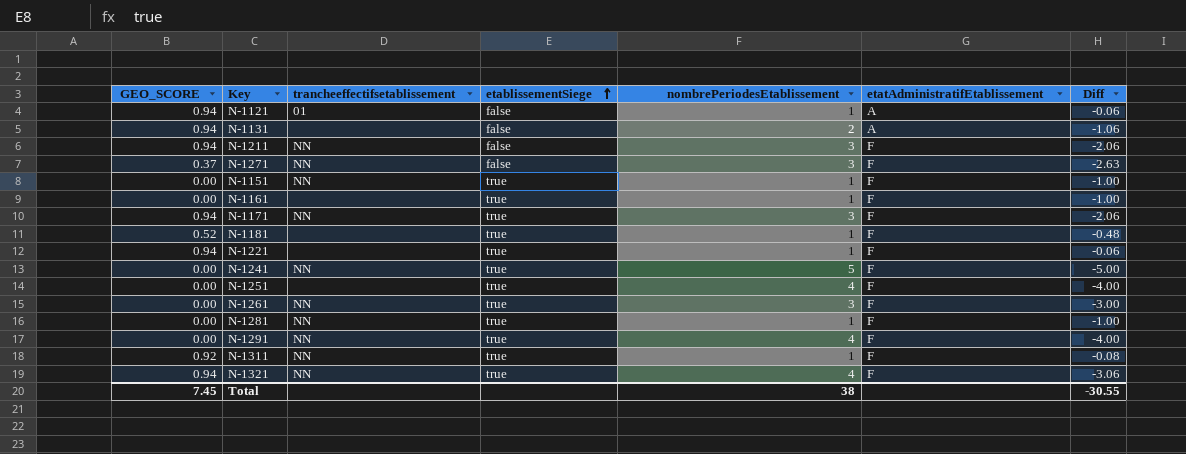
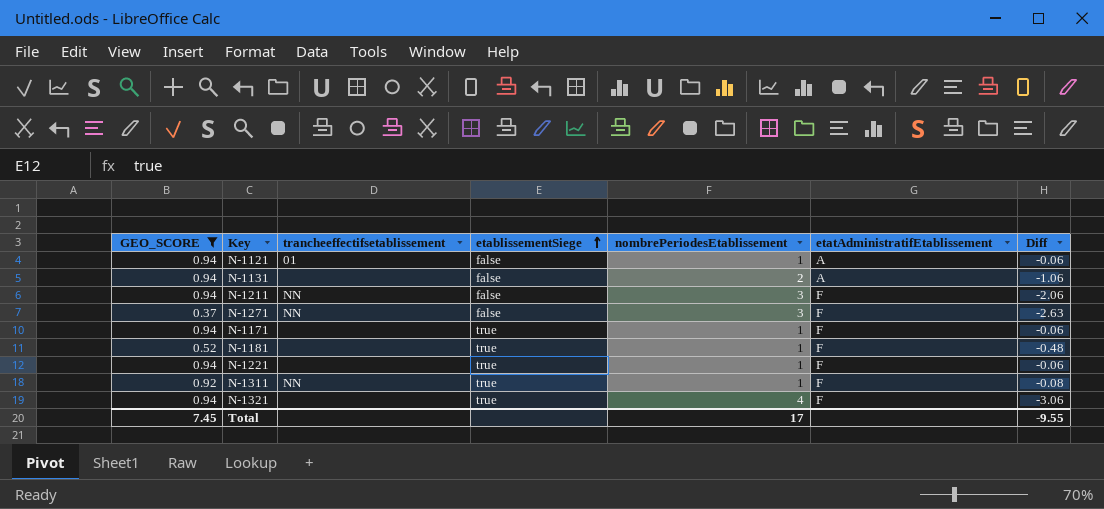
filter: none -> GEO_SCORE != 0.00
N-1171 | trancheeffectifsetablissement: NN -> none
N-1171 | nombrePeriodesEtablissement: 3 -> 1
N-1171 | Diff: -2.06 -> -0.06
N-1321 | trancheeffectifsetablissement: NN -> none
Total | nombrePeriodesEtablissement: 38 -> 17
Total | Diff: -30.55 -> -9.55

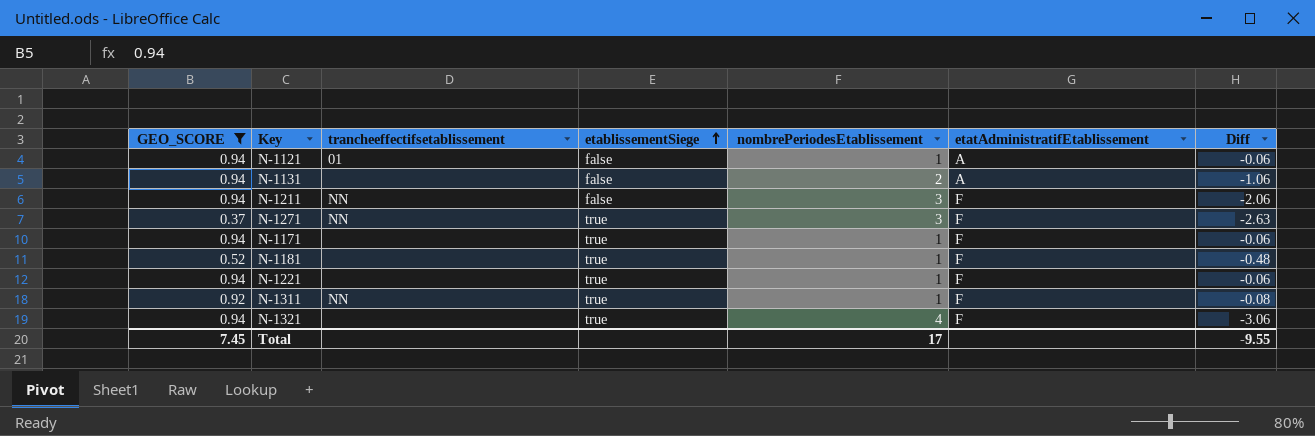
N-1271 | etablissementSiege: false -> true

